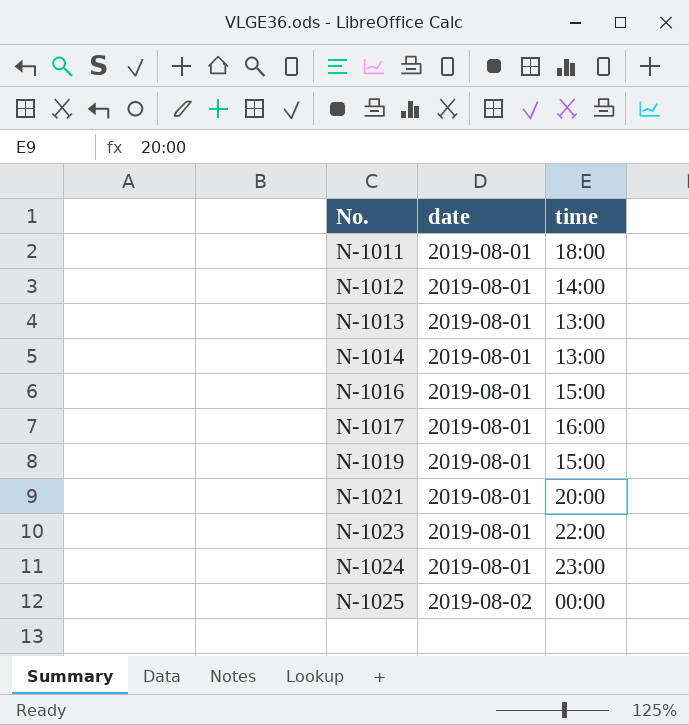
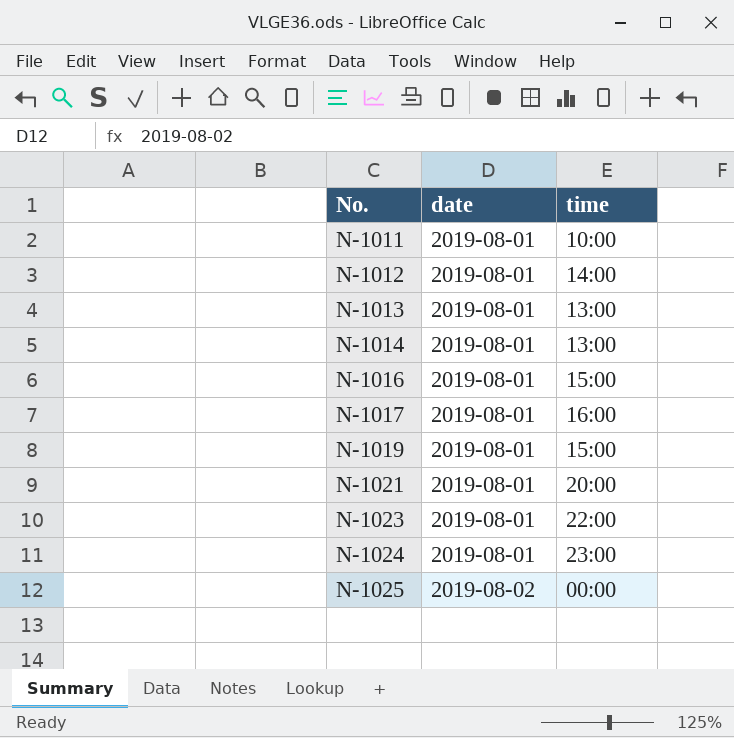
N-1011 | time: 18:00 -> 10:00

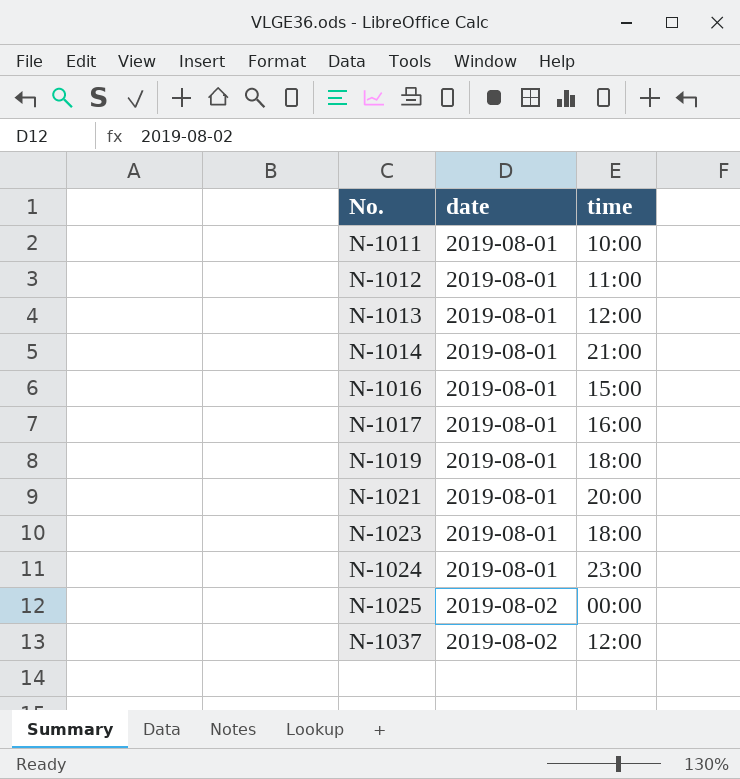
N-1012 | time: 14:00 -> 11:00
N-1013 | time: 13:00 -> 12:00
N-1014 | time: 13:00 -> 21:00
N-1019 | time: 15:00 -> 18:00
N-1023 | time: 22:00 -> 18:00
row N-1037: none -> 2019-08-02 | 12:00

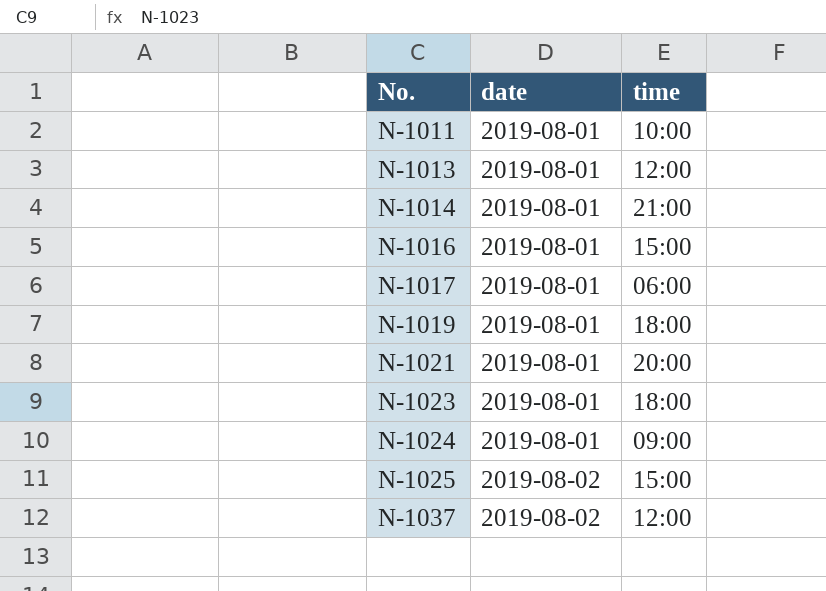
row N-1012: 2019-08-01 | 11:00 -> none
N-1017 | time: 16:00 -> 06:00
N-1024 | time: 23:00 -> 09:00
N-1025 | time: 00:00 -> 15:00

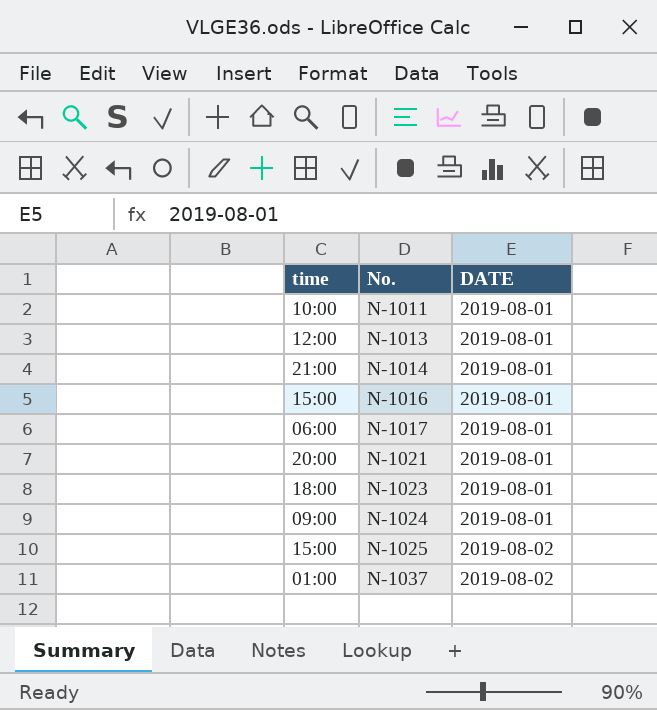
column time | position: 3 -> 1
column name: date -> DATE
row N-1019: 2019-08-01 | 18:00 -> none
N-1037 | time: 12:00 -> 01:00

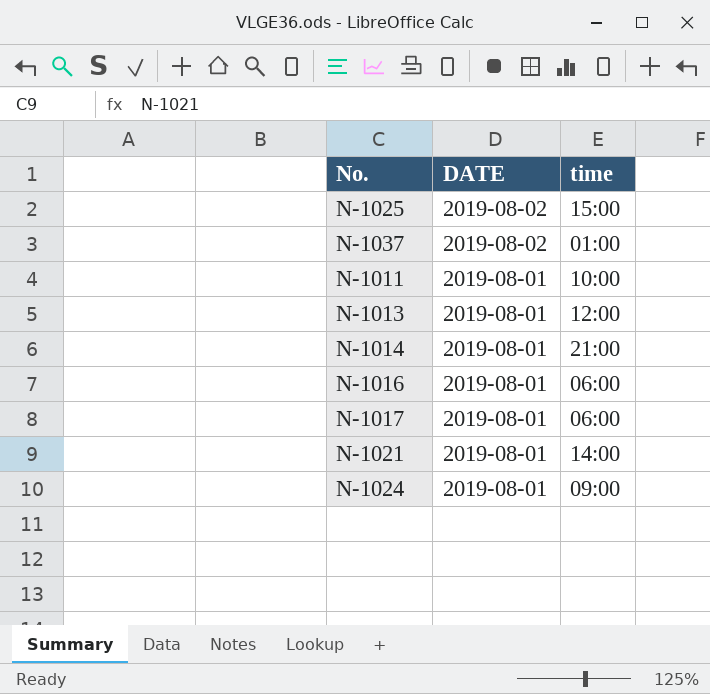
row order: No. ascending -> DATE descending
column time | position: 1 -> 3
row N-1023: 18:00 | 2019-08-01 -> none
N-1016 | time: 15:00 -> 06:00
N-1021 | time: 20:00 -> 14:00

